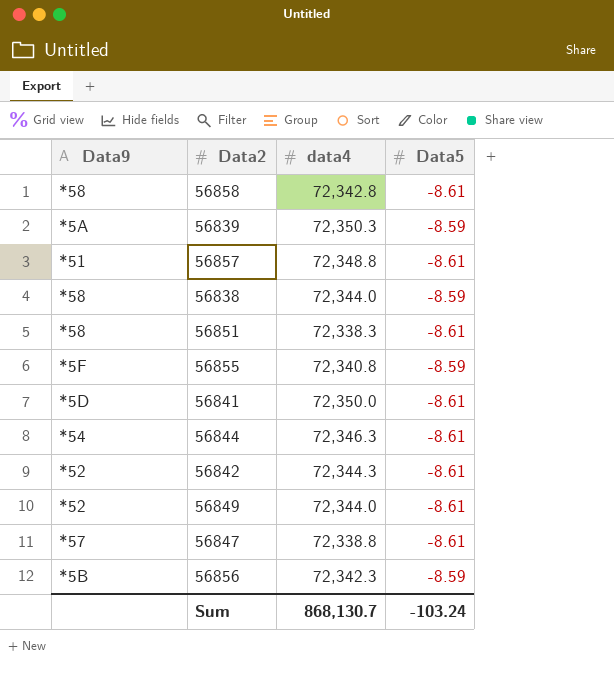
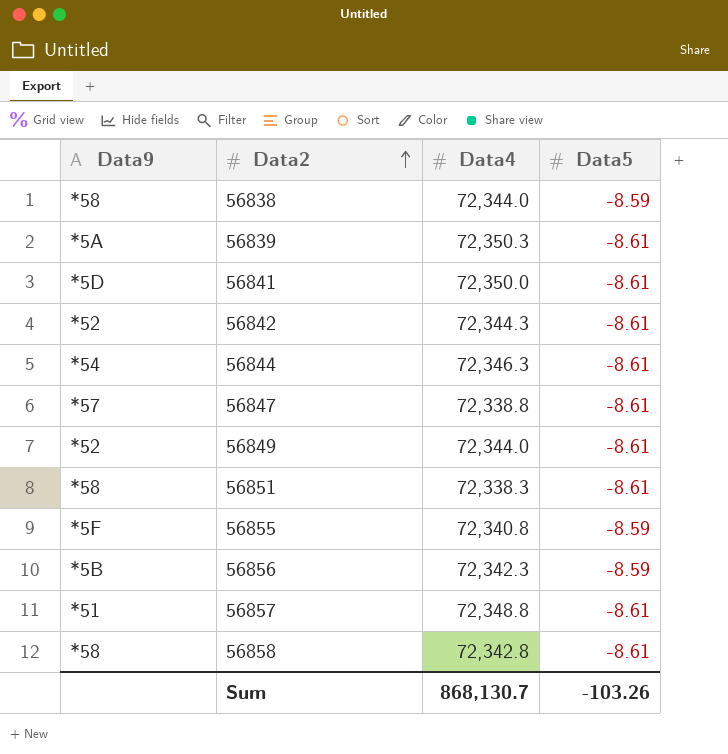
row order: none -> Data2 ascending
column name: data4 -> Data4
56839 | Data5: -8.59 -> -8.61
Sum | Data5: -103.24 -> -103.26

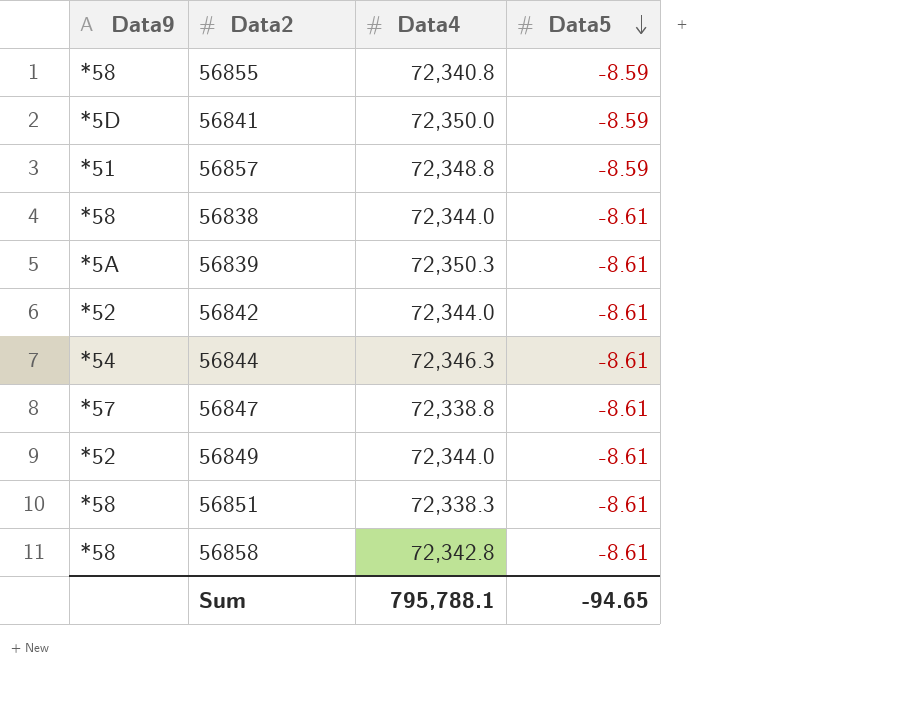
row order: Data2 ascending -> Data5 descending
row 56856: *5B | 72,342.3 | -8.59 -> none
56855 | Data9: *5F -> *58
56841 | Data5: -8.61 -> -8.59
56857 | Data5: -8.61 -> -8.59
56838 | Data5: -8.59 -> -8.61
56842 | Data4: 72,344.3 -> 72,344.0
Sum | Data4: 868,130.7 -> 795,788.1
Sum | Data5: -103.26 -> -94.65

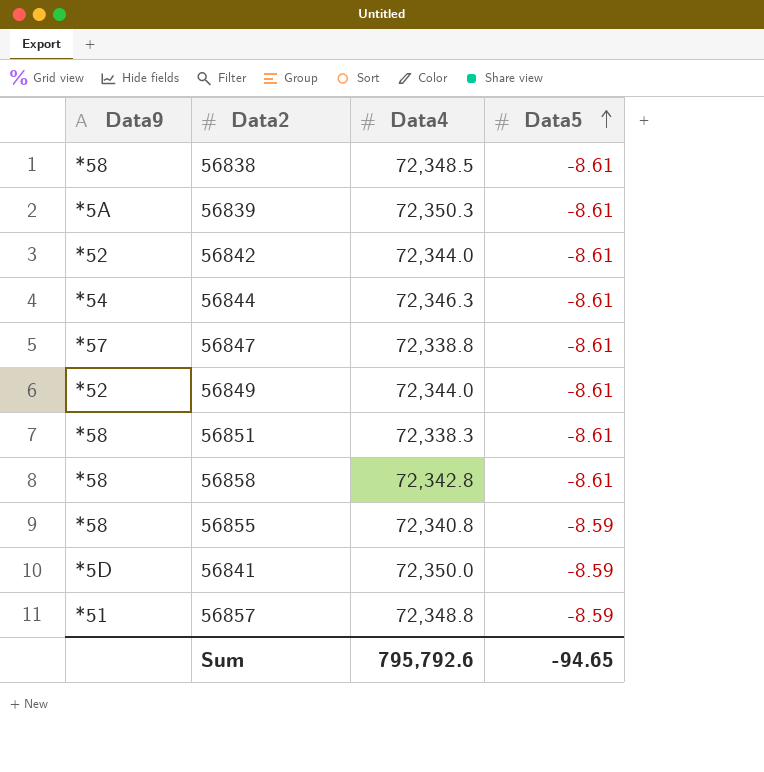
row order: Data5 descending -> Data5 ascending
56838 | Data4: 72,344.0 -> 72,348.5
Sum | Data4: 795,788.1 -> 795,792.6

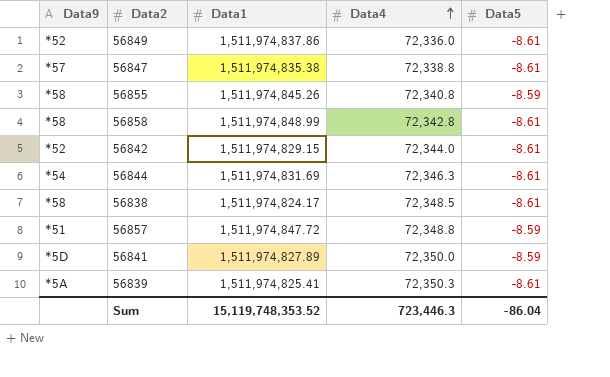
row order: Data5 ascending -> Data4 ascending
column Data1 | position: none -> 3
row 56851: *58 | 72,338.3 | -8.61 -> none
56849 | Data4: 72,344.0 -> 72,336.0
Sum | Data4: 795,792.6 -> 723,446.3
Sum | Data5: -94.65 -> -86.04

